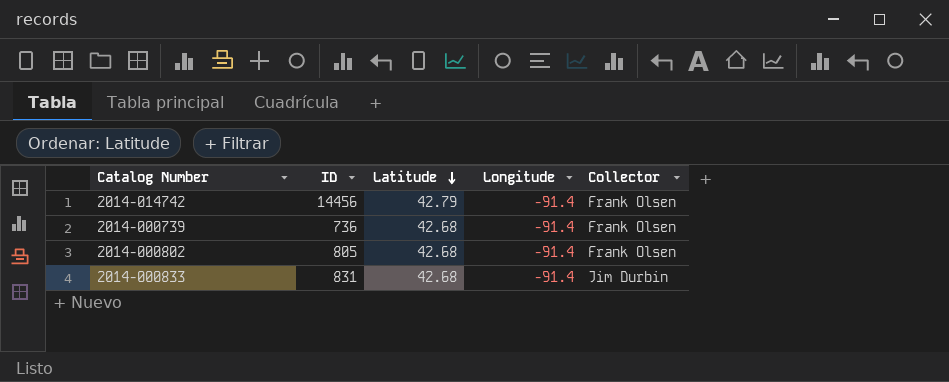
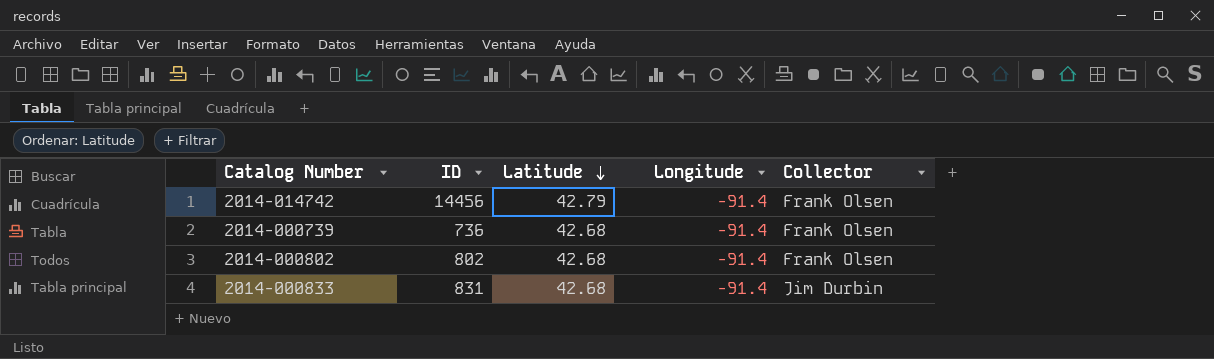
2014-000802 | ID: 805 -> 802

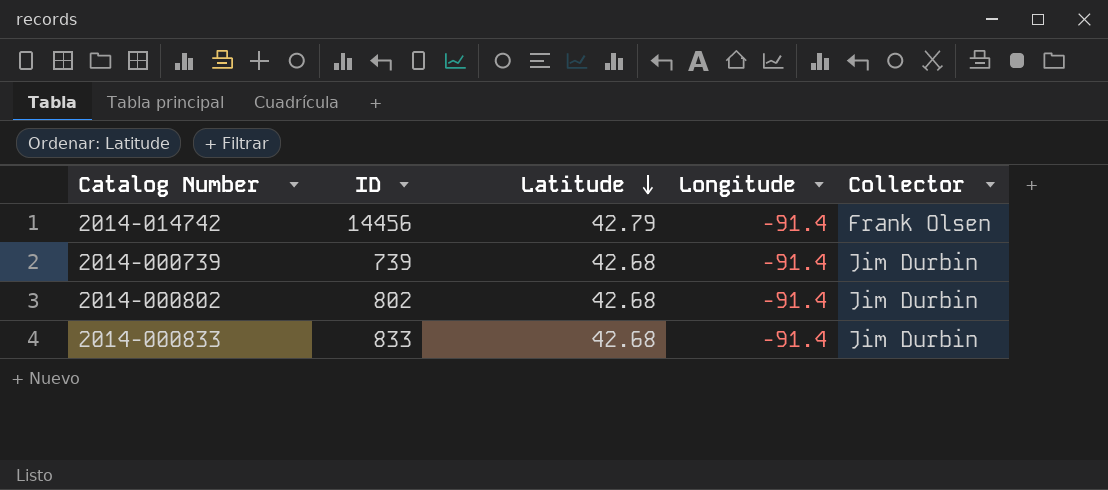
2014-000739 | ID: 736 -> 739
2014-000739 | Collector: Frank Olsen -> Jim Durbin
2014-000802 | Collector: Frank Olsen -> Jim Durbin
2014-000833 | ID: 831 -> 833

